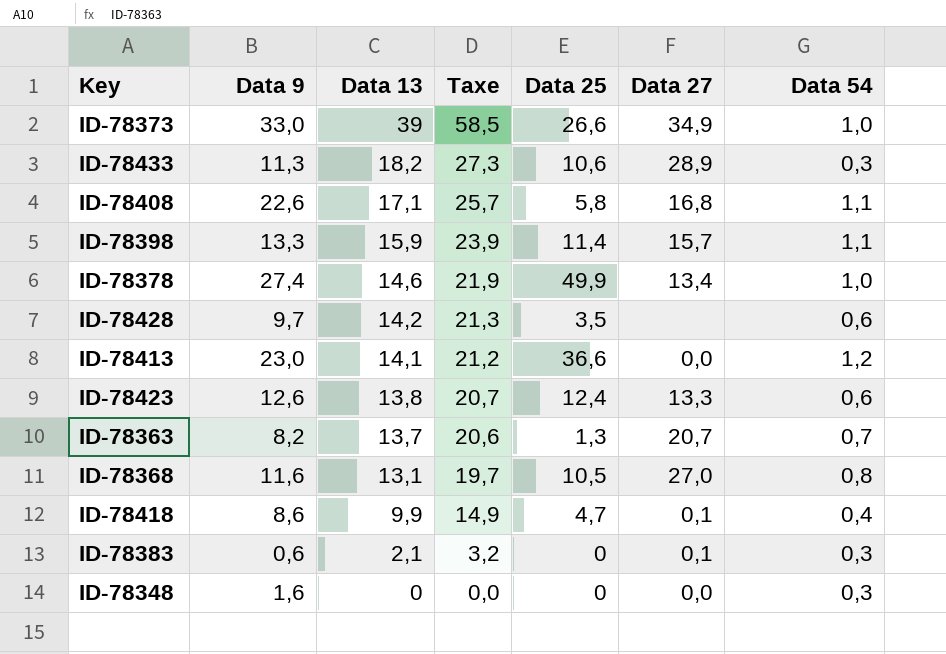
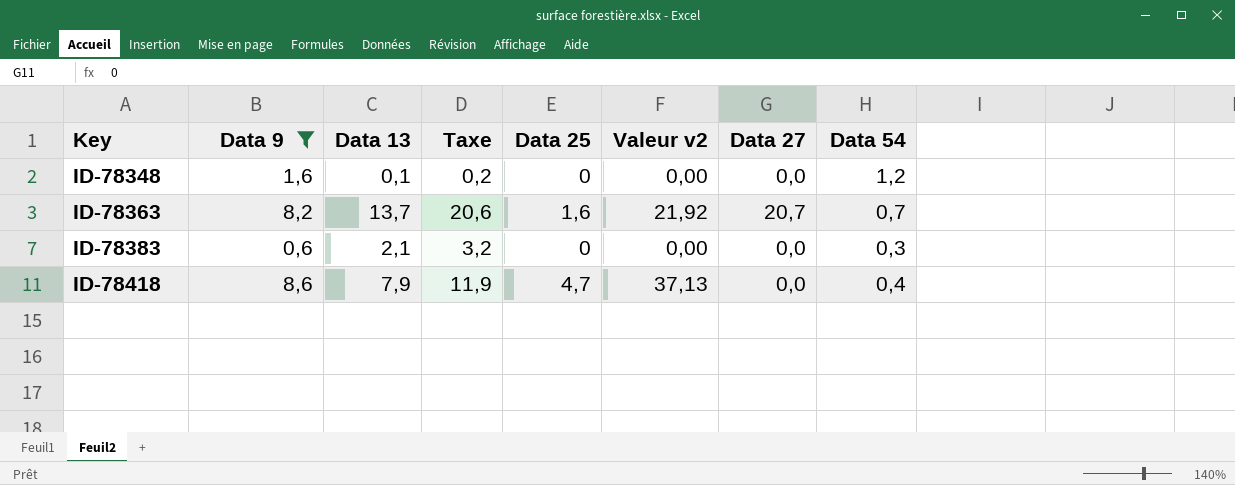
filter: none -> Data 9 <= 8,6
row order: Data 13 descending -> Key ascending
column Valeur v2 | formula: none -> [Data 13] * [Data 25]
ID-78348 | Data 13: 0 -> 0,1
ID-78348 | Taxe: 0,0 -> 0,2
ID-78348 | Data 54: 0,3 -> 1,2
ID-78363 | Data 25: 1,3 -> 1,6
ID-78383 | Data 27: 0,1 -> 0,0
ID-78418 | Data 13: 9,9 -> 7,9
ID-78418 | Taxe: 14,9 -> 11,9
ID-78418 | Data 27: 0,1 -> 0,0

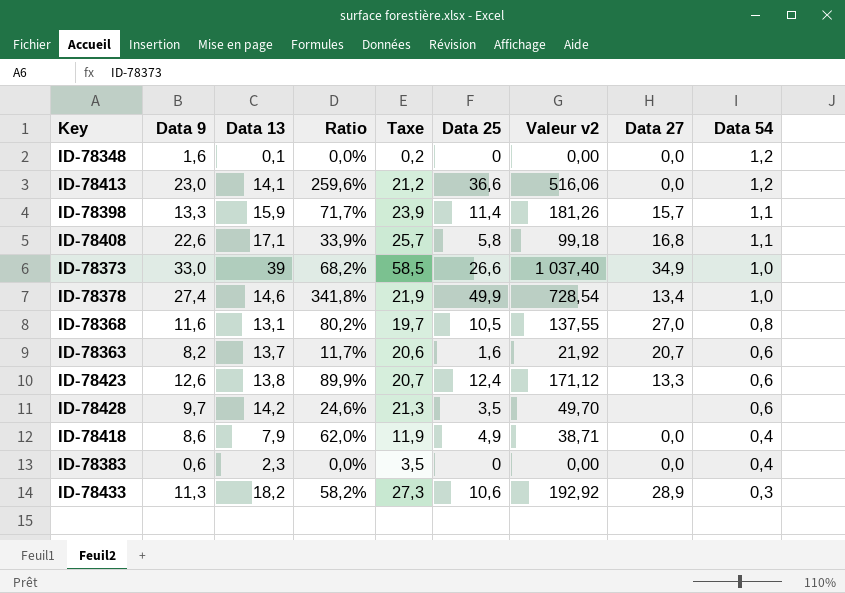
filter: Data 9 <= 8,6 -> none
row order: Key ascending -> Data 54 descending
column Ratio | formula: none -> [Data 25] / [Data 13]
ID-78363 | Data 54: 0,7 -> 0,6
ID-78418 | Data 25: 4,7 -> 4,9
ID-78418 | Valeur v2: 37,13 -> 38,71
ID-78383 | Data 13: 2,1 -> 2,3
ID-78383 | Taxe: 3,2 -> 3,5
ID-78383 | Data 54: 0,3 -> 0,4

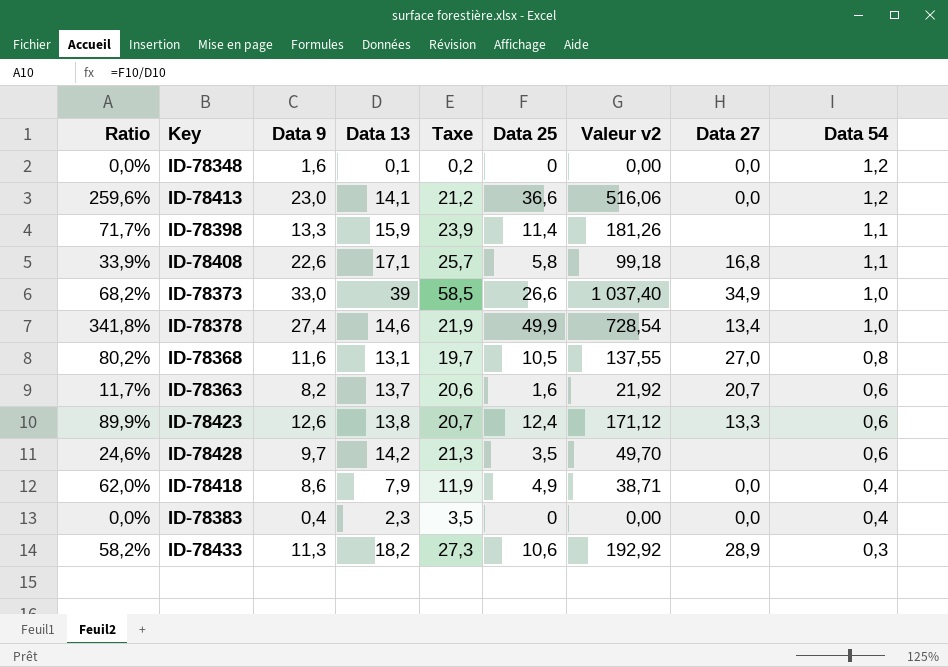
column Ratio | position: 4 -> 1
ID-78398 | Data 27: 15,7 -> none
ID-78383 | Data 9: 0,6 -> 0,4

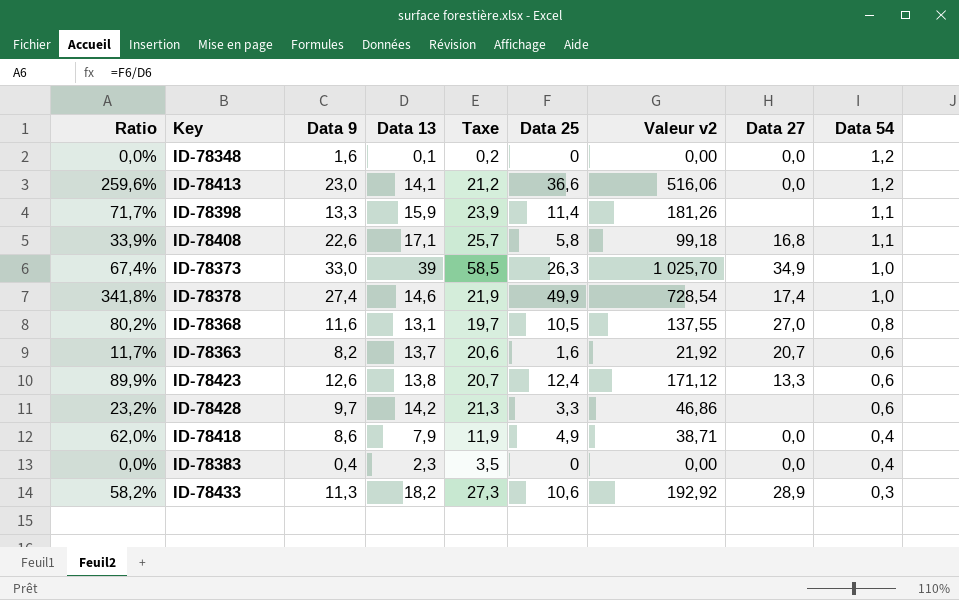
ID-78373 | Ratio: 68,2% -> 67,4%
ID-78373 | Data 25: 26,6 -> 26,3
ID-78373 | Valeur v2: 1 037,40 -> 1 025,70
ID-78378 | Data 27: 13,4 -> 17,4
ID-78428 | Ratio: 24,6% -> 23,2%
ID-78428 | Data 25: 3,5 -> 3,3
ID-78428 | Valeur v2: 49,70 -> 46,86

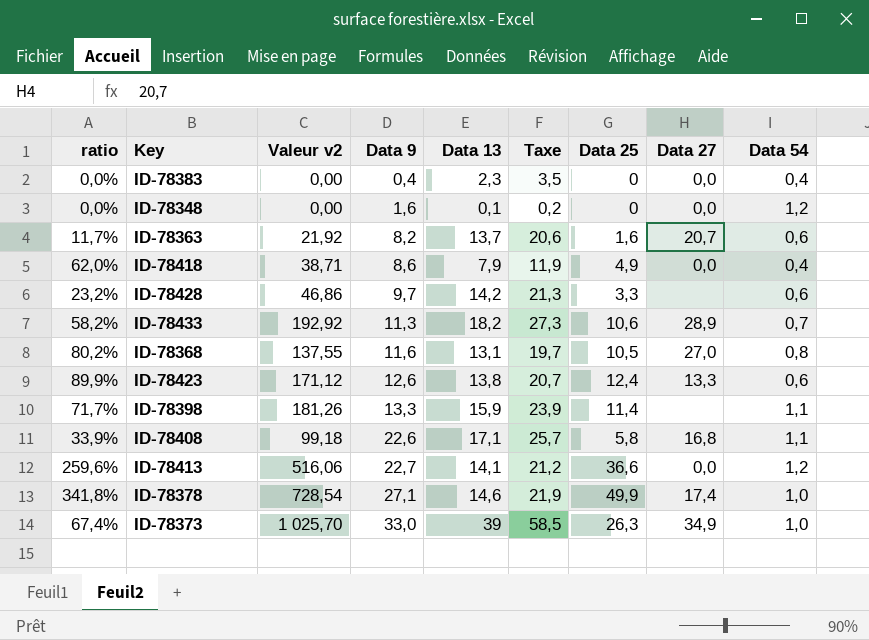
row order: Data 54 descending -> Data 9 ascending
column name: Ratio -> ratio
column Valeur v2 | position: 7 -> 3
ID-78433 | Data 54: 0,3 -> 0,7
ID-78413 | Data 9: 23,0 -> 22,7
ID-78378 | Data 9: 27,4 -> 27,1

